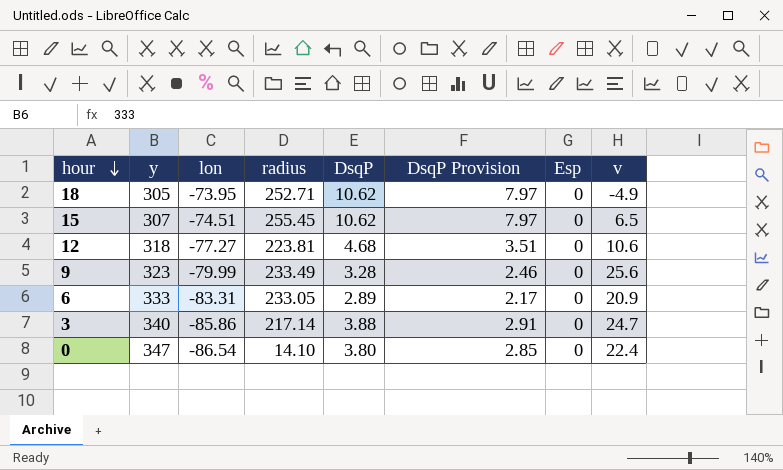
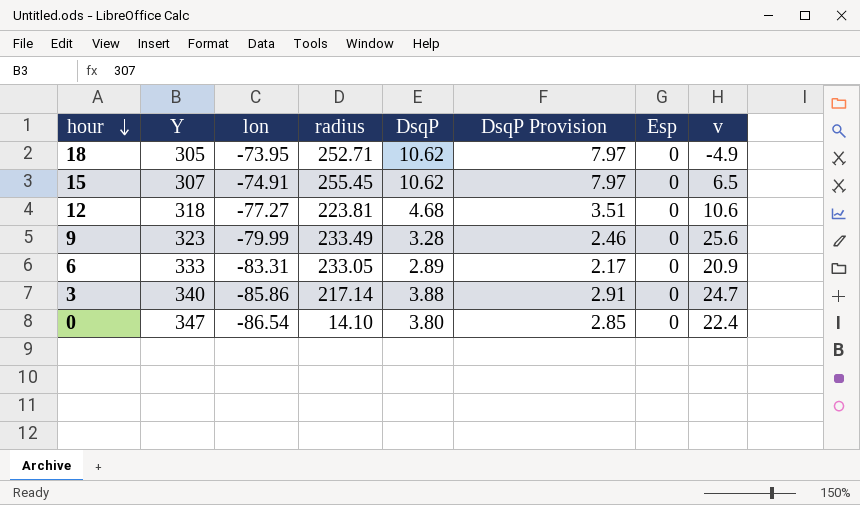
column name: y -> Y
15 | lon: -74.51 -> -74.91

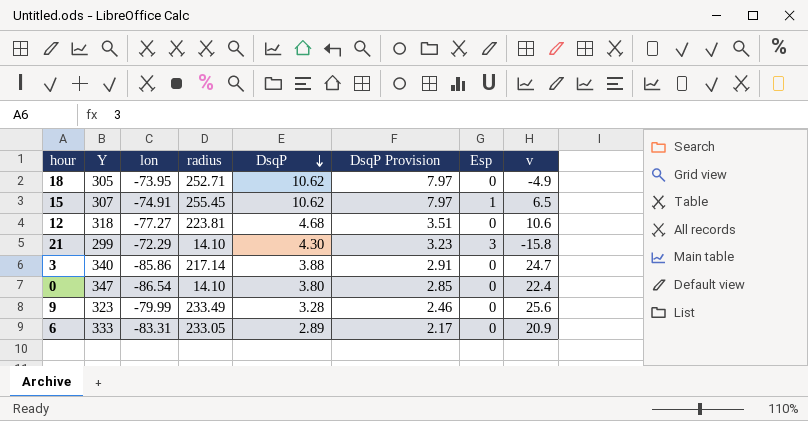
row order: hour descending -> DsqP descending
15 | Esp: 0 -> 1
row 21: none -> 299 | -72.29 | 14.10 | 4.30 | 3.23 | 3 | -15.8

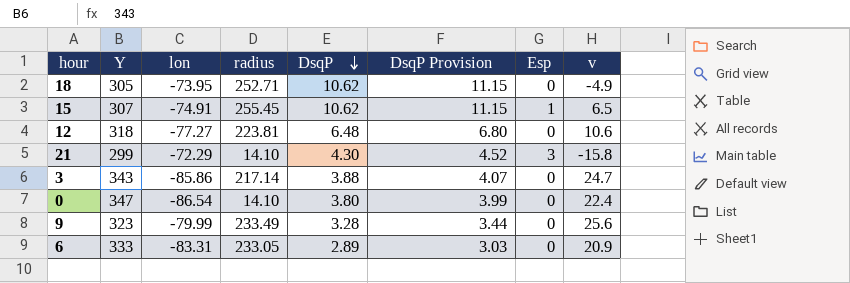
column DsqP Provision | formula: [DsqP] * 0.75 -> [DsqP] * 1.05
12 | DsqP: 4.68 -> 6.48
3 | Y: 340 -> 343

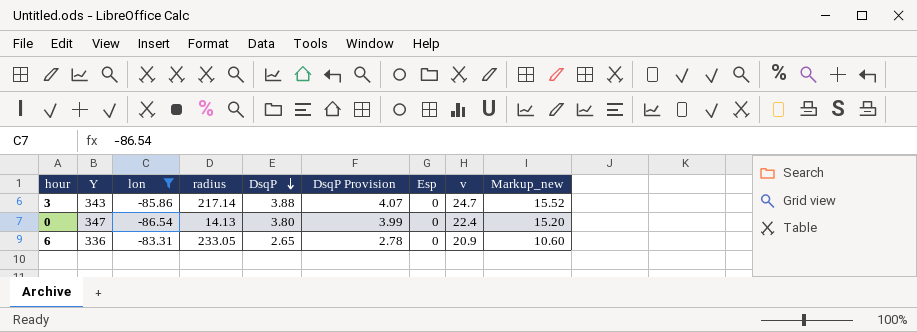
filter: none -> lon <= -83.31
column Markup_new | formula: none -> [DsqP] * 4
0 | radius: 14.10 -> 14.13
6 | Y: 333 -> 336
6 | DsqP: 2.89 -> 2.65
6 | DsqP Provision: 3.03 -> 2.78

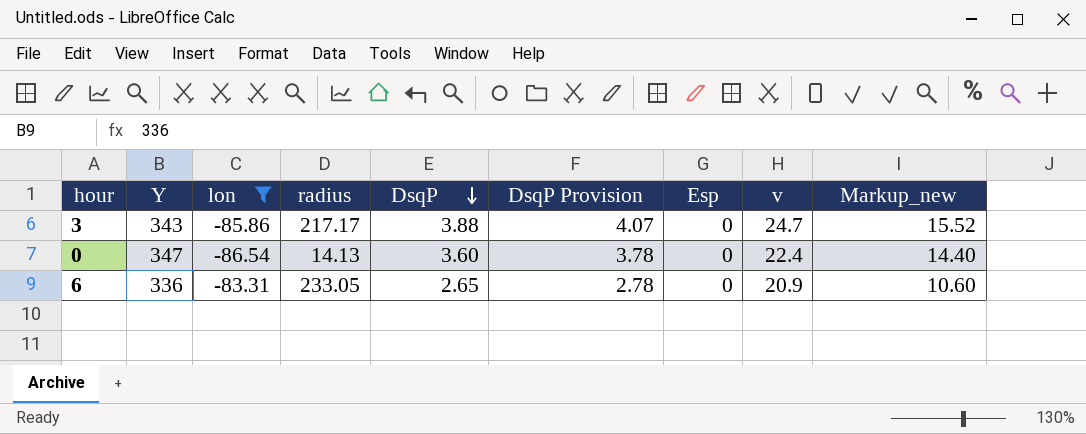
3 | radius: 217.14 -> 217.17
0 | DsqP: 3.80 -> 3.60
0 | DsqP Provision: 3.99 -> 3.78
0 | Markup_new: 15.20 -> 14.40

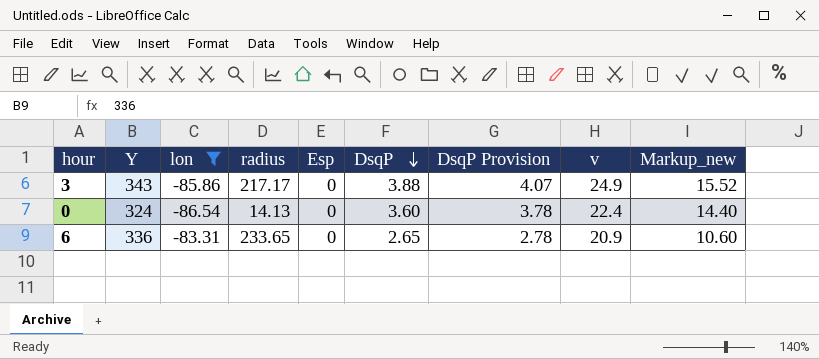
column Esp | position: 7 -> 5
3 | v: 24.7 -> 24.9
0 | Y: 347 -> 324
6 | radius: 233.05 -> 233.65

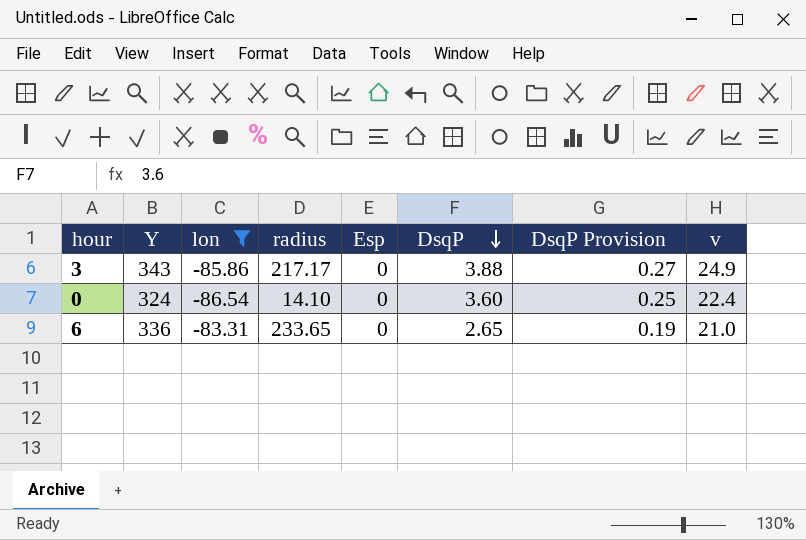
column Markup_new | formula: [DsqP] * 4 -> none
column DsqP Provision | formula: [DsqP] * 1.05 -> [DsqP] * 0.07
0 | radius: 14.13 -> 14.10
6 | v: 20.9 -> 21.0

